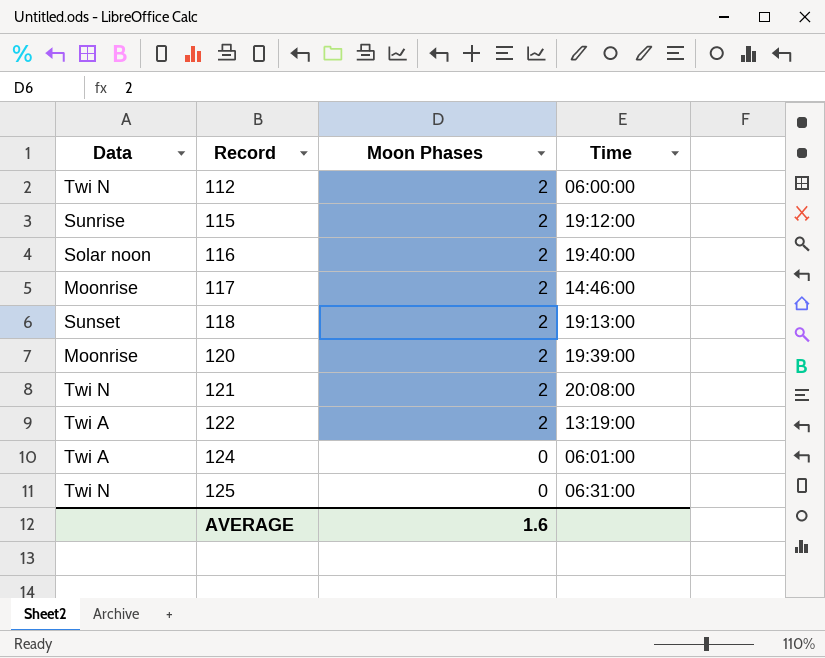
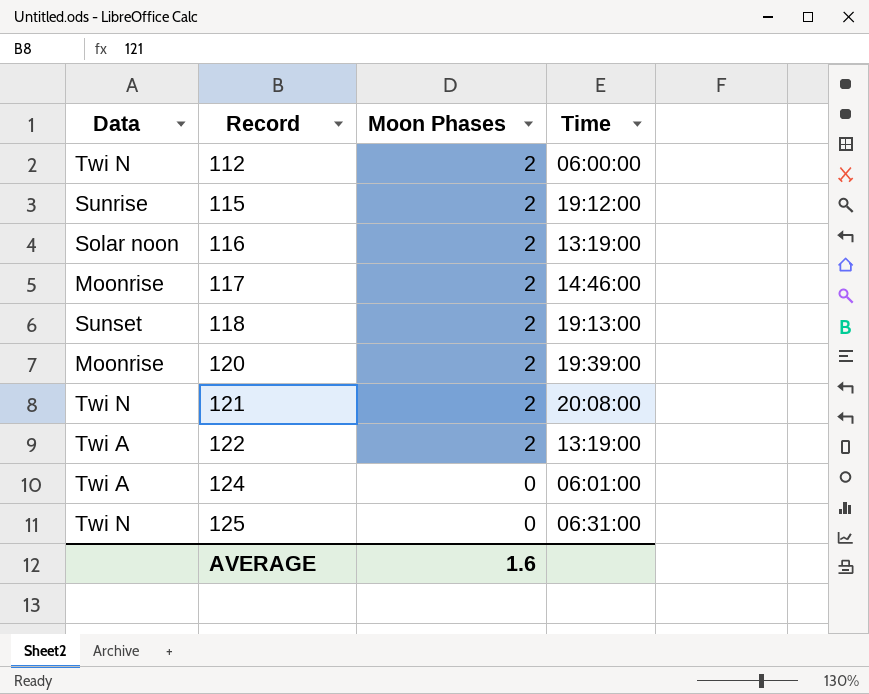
116 | Time: 19:40:00 -> 13:19:00

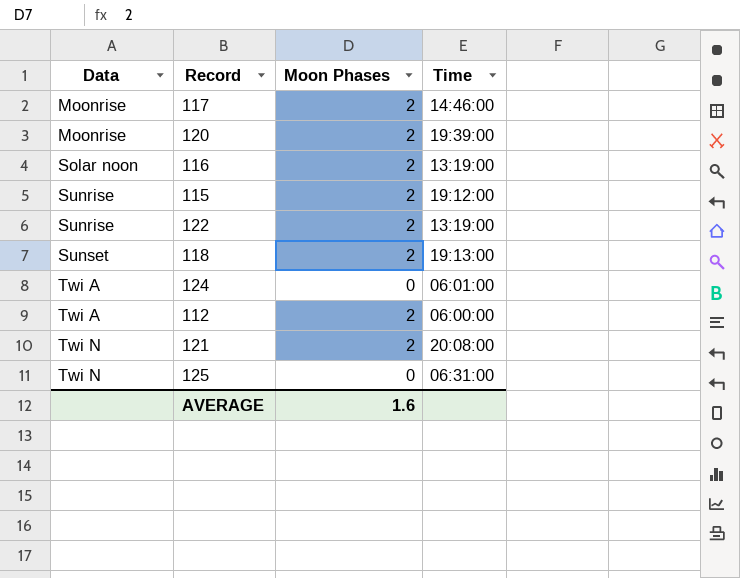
row order: Record ascending -> Data ascending
122 | Data: Twi A -> Sunrise
112 | Data: Twi N -> Twi A

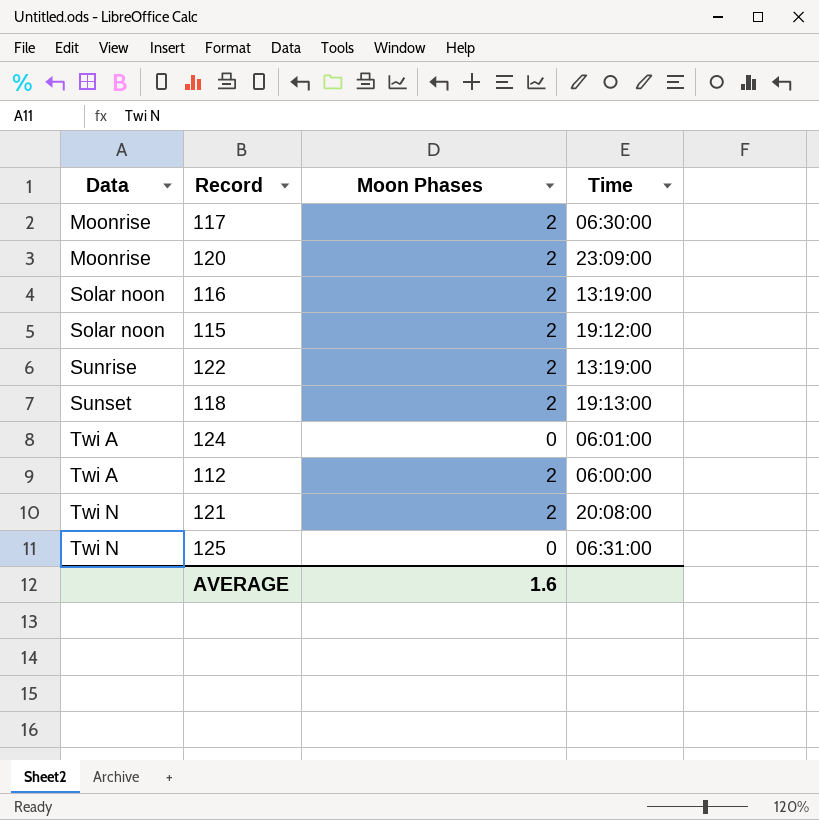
117 | Time: 14:46:00 -> 06:30:00
120 | Time: 19:39:00 -> 23:09:00
115 | Data: Sunrise -> Solar noon

